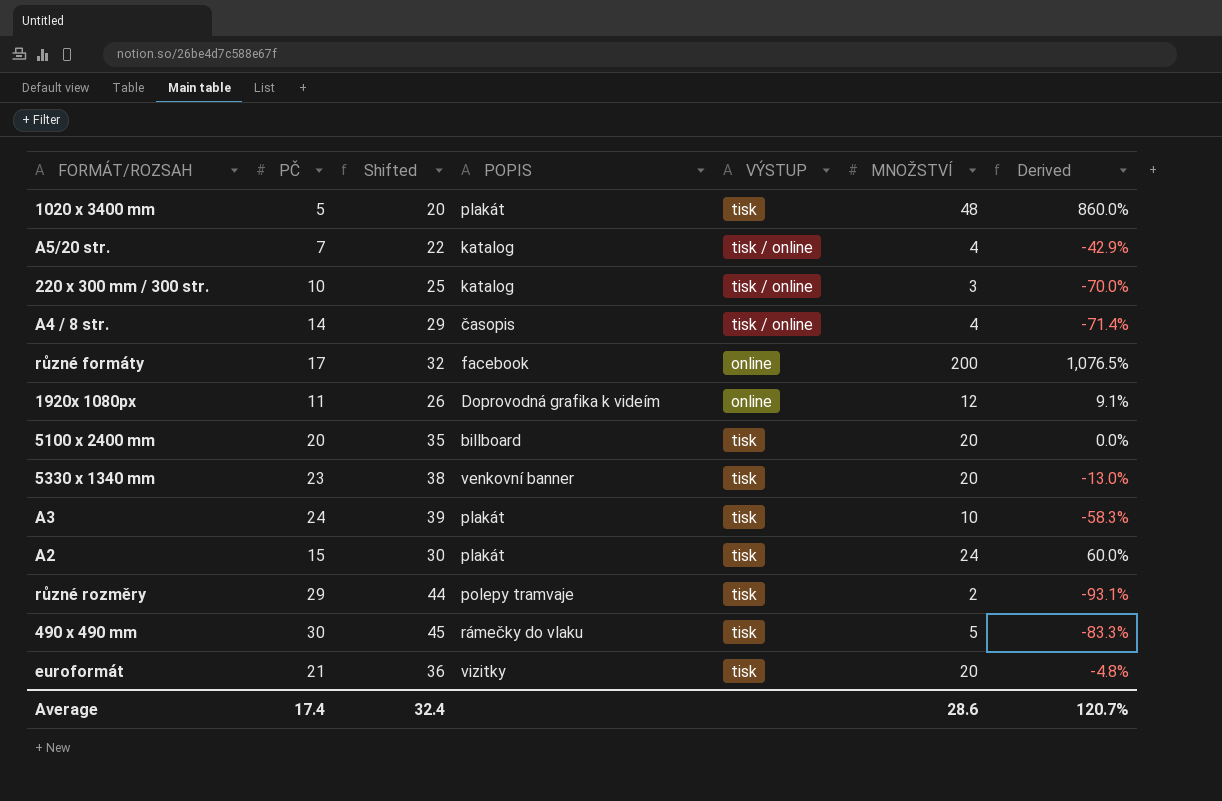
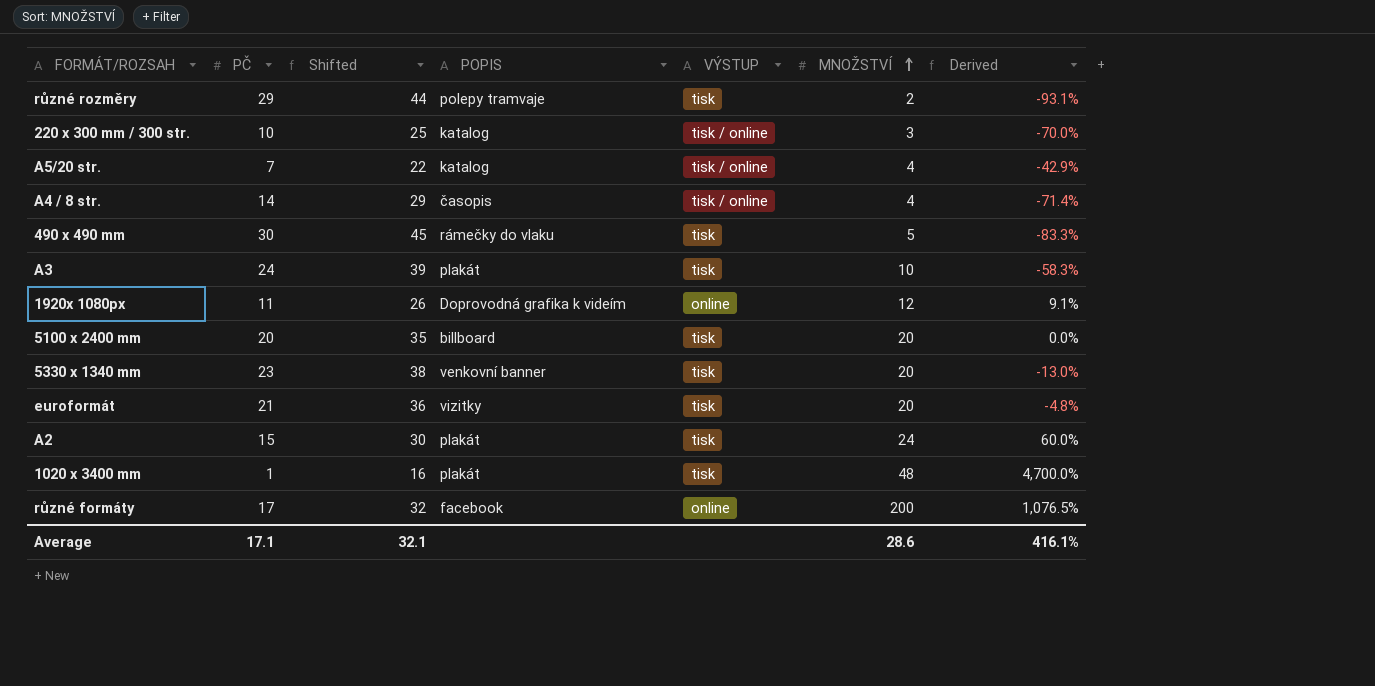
row order: none -> MNOŽSTVÍ ascending
1020 x 3400 mm | PČ: 5 -> 1
1020 x 3400 mm | Shifted: 20 -> 16
1020 x 3400 mm | Derived: 860.0% -> 4,700.0%
Average | PČ: 17.4 -> 17.1
Average | Shifted: 32.4 -> 32.1
Average | Derived: 120.7% -> 416.1%

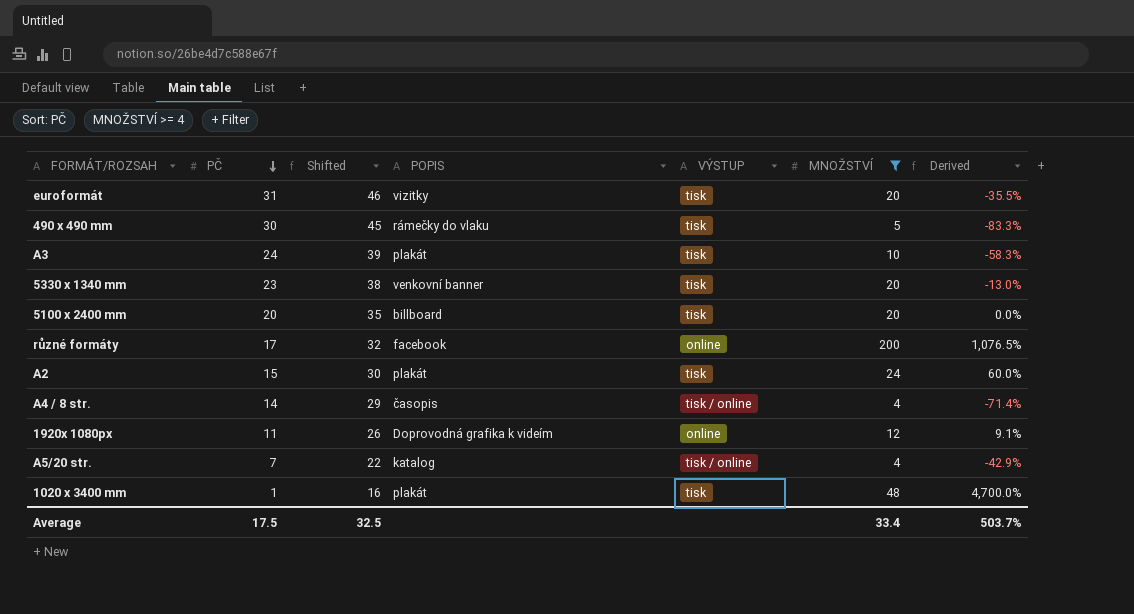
filter: none -> MNOŽSTVÍ >= 4
row order: MNOŽSTVÍ ascending -> PČ descending
euroformát | PČ: 21 -> 31
euroformát | Shifted: 36 -> 46
euroformát | Derived: -4.8% -> -35.5%
Average | PČ: 17.1 -> 17.5
Average | Shifted: 32.1 -> 32.5
Average | MNOŽSTVÍ: 28.6 -> 33.4
Average | Derived: 416.1% -> 503.7%

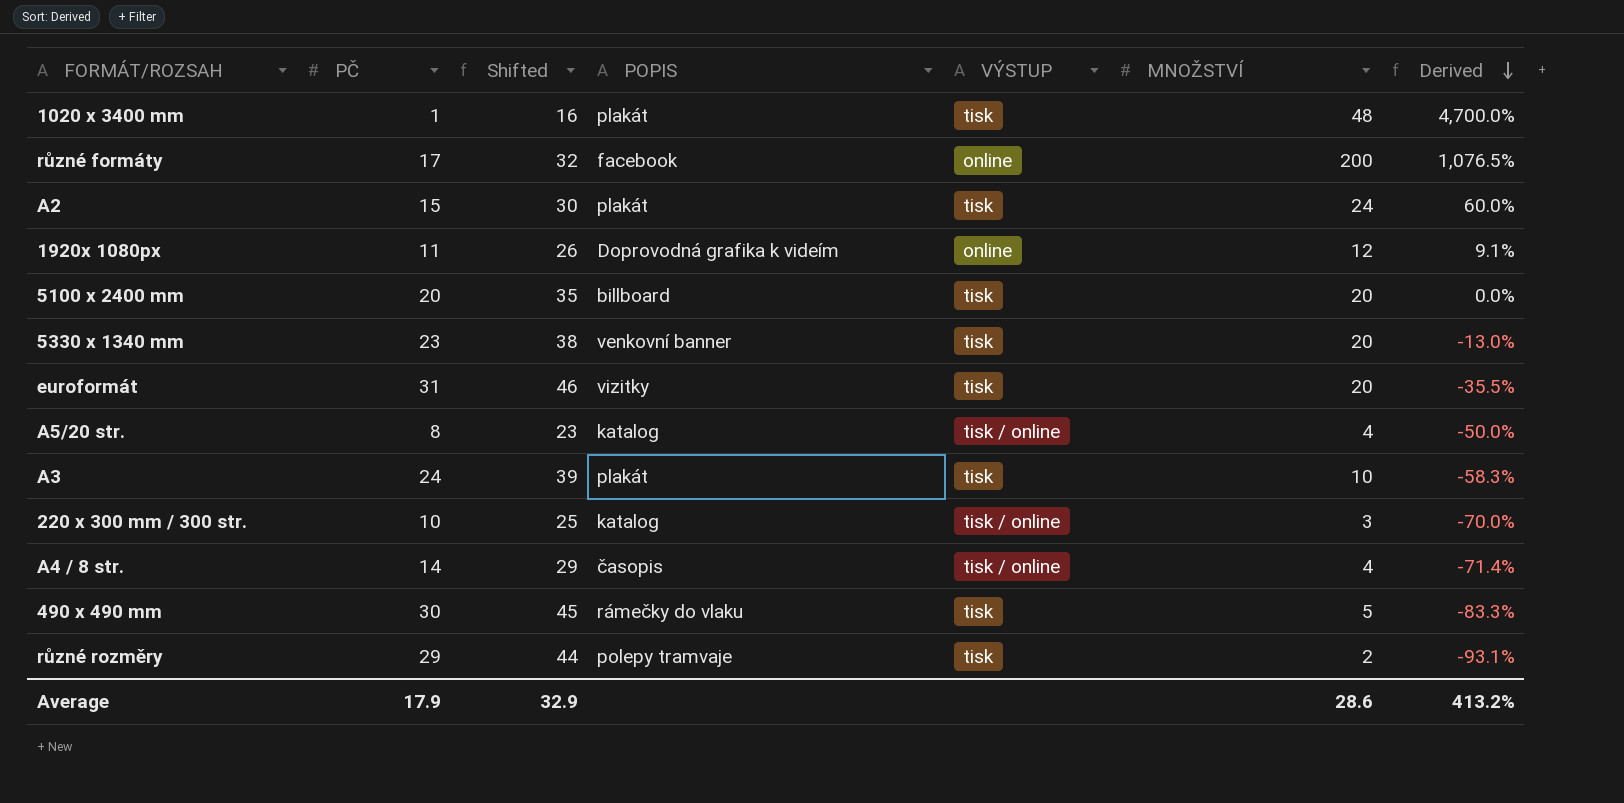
filter: MNOŽSTVÍ >= 4 -> none
row order: PČ descending -> Derived descending
A5/20 str. | PČ: 7 -> 8
A5/20 str. | Shifted: 22 -> 23
A5/20 str. | Derived: -42.9% -> -50.0%
Average | PČ: 17.5 -> 17.9
Average | Shifted: 32.5 -> 32.9
Average | MNOŽSTVÍ: 33.4 -> 28.6
Average | Derived: 503.7% -> 413.2%

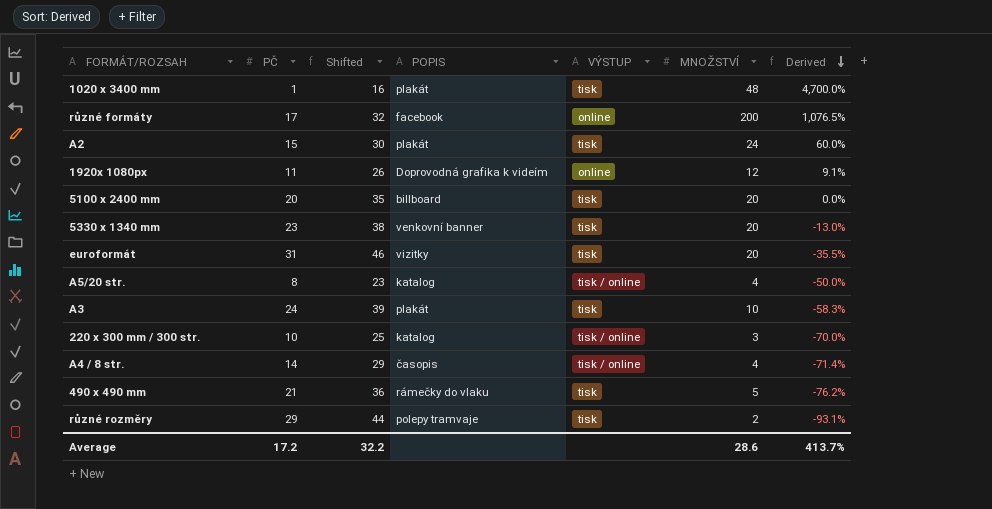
490 x 490 mm | PČ: 30 -> 21
490 x 490 mm | Shifted: 45 -> 36
490 x 490 mm | Derived: -83.3% -> -76.2%
Average | PČ: 17.9 -> 17.2
Average | Shifted: 32.9 -> 32.2
Average | Derived: 413.2% -> 413.7%

